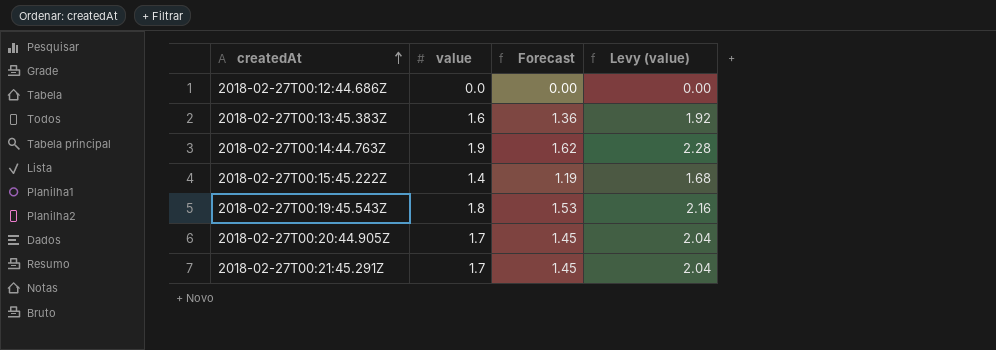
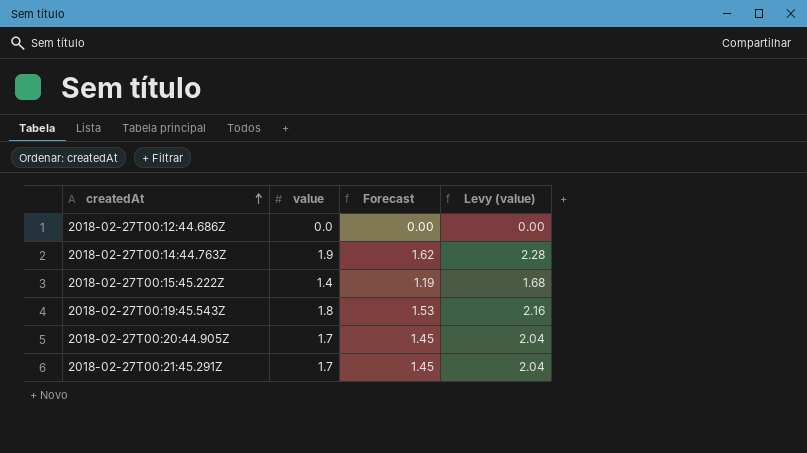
row 2018-02-27T00:13:45.383Z: 1.6 | 1.36 | 1.92 -> none

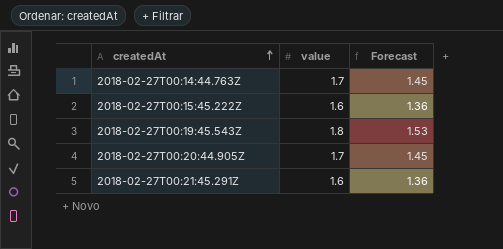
column Levy (value) | formula: [value] * 1.2 -> none
row 2018-02-27T00:12:44.686Z: 0.0 | 0.00 | 0.00 -> none
2018-02-27T00:14:44.763Z | value: 1.9 -> 1.7
2018-02-27T00:14:44.763Z | Forecast: 1.62 -> 1.45
2018-02-27T00:15:45.222Z | value: 1.4 -> 1.6
2018-02-27T00:15:45.222Z | Forecast: 1.19 -> 1.36
2018-02-27T00:21:45.291Z | value: 1.7 -> 1.6
2018-02-27T00:21:45.291Z | Forecast: 1.45 -> 1.36

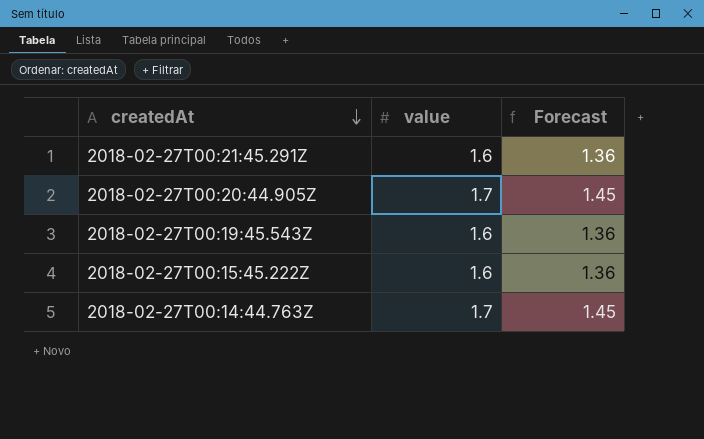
row order: createdAt ascending -> createdAt descending
2018-02-27T00:19:45.543Z | value: 1.8 -> 1.6
2018-02-27T00:19:45.543Z | Forecast: 1.53 -> 1.36

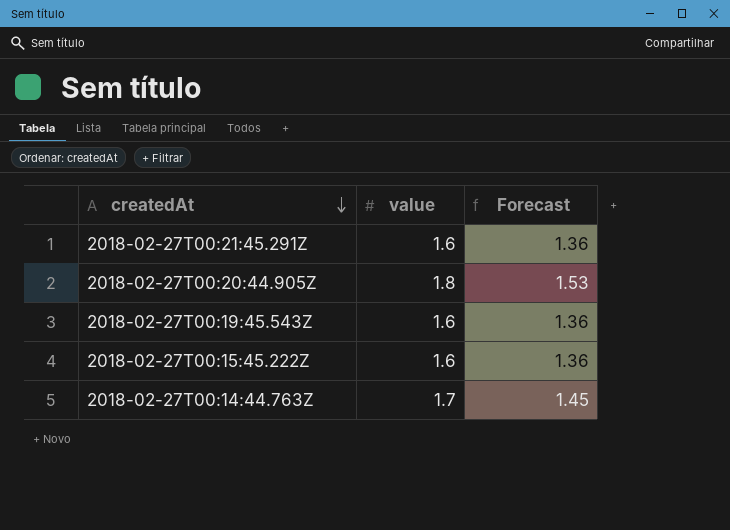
2018-02-27T00:20:44.905Z | value: 1.7 -> 1.8
2018-02-27T00:20:44.905Z | Forecast: 1.45 -> 1.53

